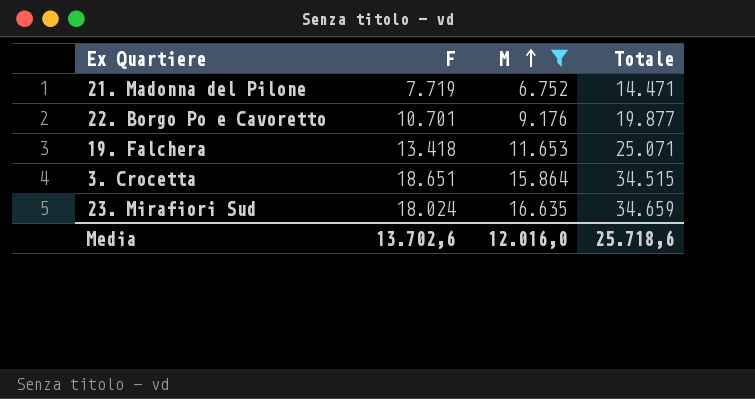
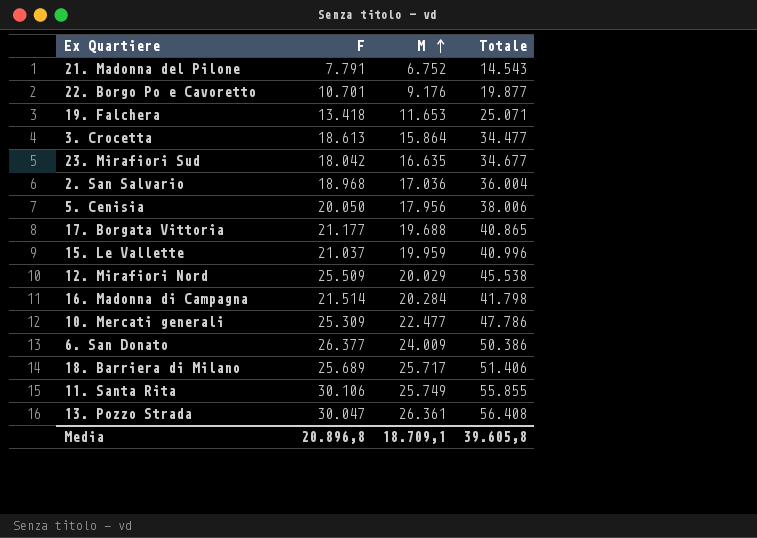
filter: M <= 16.635 -> none
21. Madonna del Pilone | F: 7.719 -> 7.791
21. Madonna del Pilone | Totale: 14.471 -> 14.543
3. Crocetta | F: 18.651 -> 18.613
3. Crocetta | Totale: 34.515 -> 34.477
23. Mirafiori Sud | F: 18.024 -> 18.042
23. Mirafiori Sud | Totale: 34.659 -> 34.677
Media | F: 13.702,6 -> 20.896,8
Media | M: 12.016,0 -> 18.709,1
Media | Totale: 25.718,6 -> 39.605,8

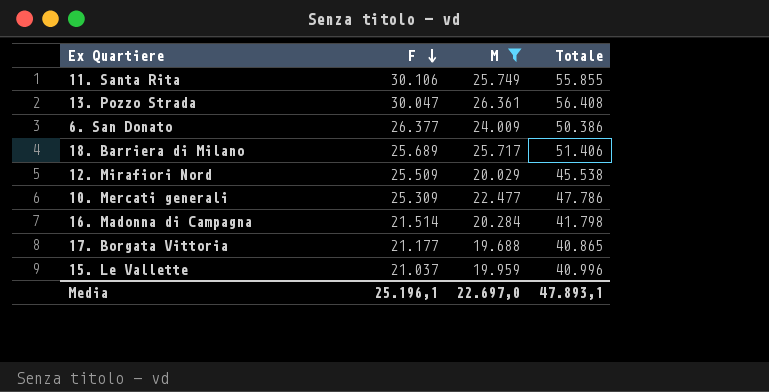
filter: none -> M >= 19.688
row order: M ascending -> F descending
Media | F: 20.896,8 -> 25.196,1
Media | M: 18.709,1 -> 22.697,0
Media | Totale: 39.605,8 -> 47.893,1

